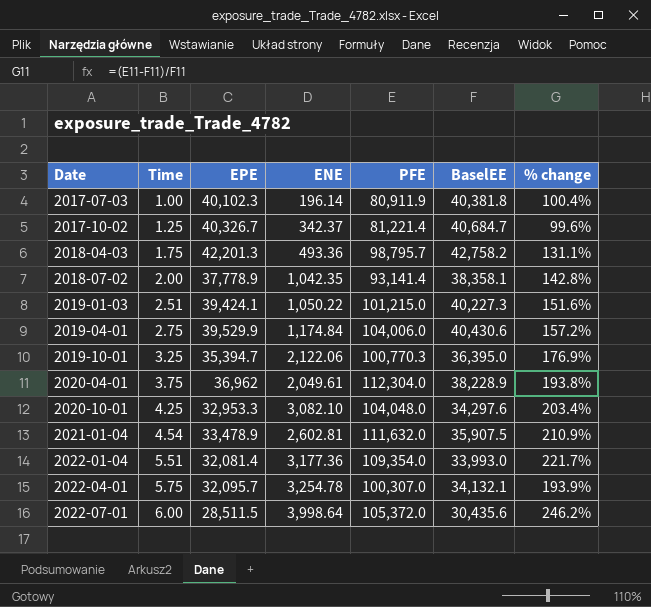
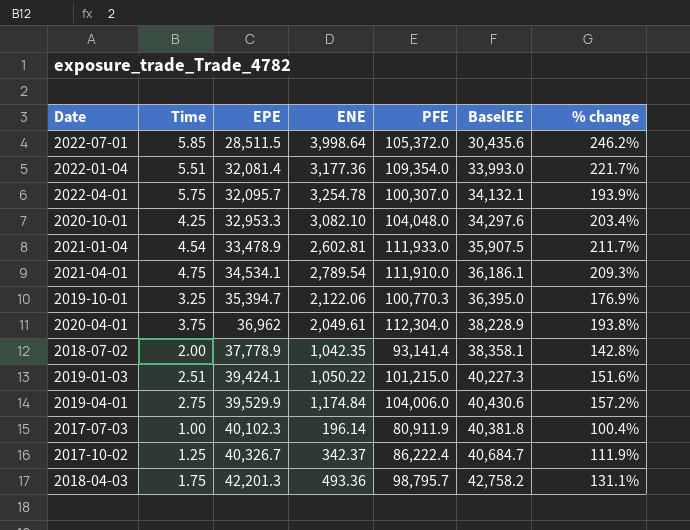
row order: Date ascending -> EPE ascending
2022-07-01 | Time: 6.00 -> 5.85
2021-01-04 | PFE: 111,632.0 -> 111,933.0
2021-01-04 | % change: 210.9% -> 211.7%
row 2021-04-01: none -> 4.75 | 34,534.1 | 2,789.54 | 111,910.0 | 36,186.1 | 209.3%
2017-10-02 | PFE: 81,221.4 -> 86,222.4
2017-10-02 | % change: 99.6% -> 111.9%

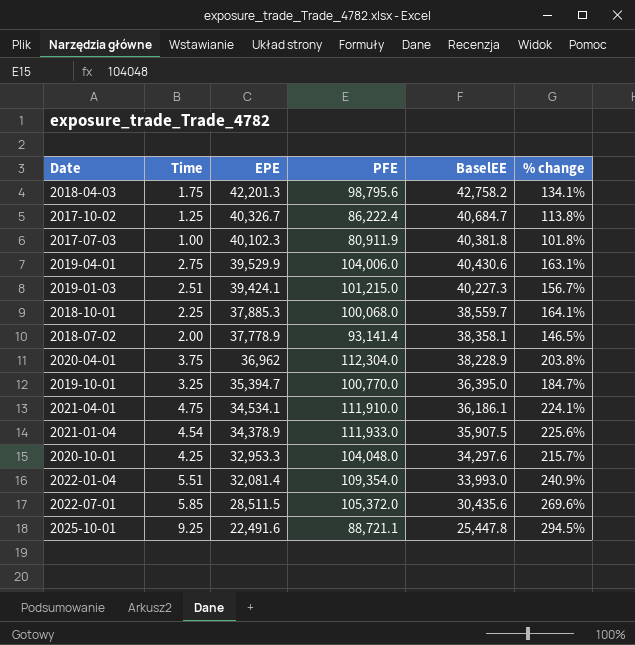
row order: EPE ascending -> EPE descending
column ENE | position: 4 -> none
column % change | formula: ([PFE] - [BaselEE]) / [BaselEE] -> ([PFE] - [EPE]) / [EPE]
row 2022-04-01: 5.75 | 32,095.7 | 3,254.78 | 100,307.0 | 34,132.1 | 193.9% -> none
2018-04-03 | PFE: 98,795.7 -> 98,795.6
row 2018-10-01: none -> 2.25 | 37,885.3 | 100,068.0 | 38,559.7 | 164.1%
2019-10-01 | PFE: 100,770.3 -> 100,770.0
2021-01-04 | EPE: 33,478.9 -> 34,378.9
row 2025-10-01: none -> 9.25 | 22,491.6 | 88,721.1 | 25,447.8 | 294.5%

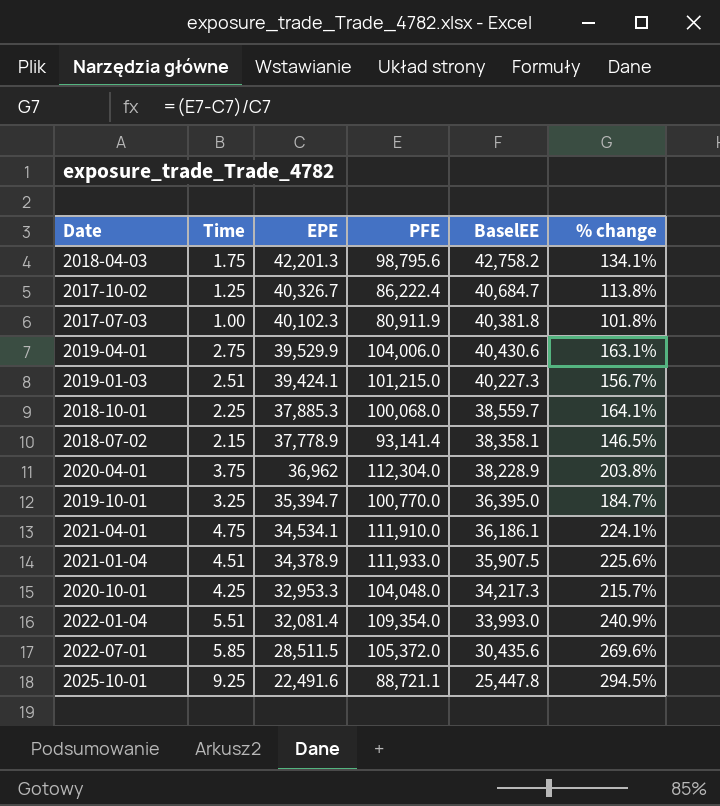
2018-07-02 | Time: 2.00 -> 2.15
2021-01-04 | Time: 4.54 -> 4.51
2020-10-01 | BaselEE: 34,297.6 -> 34,217.3

